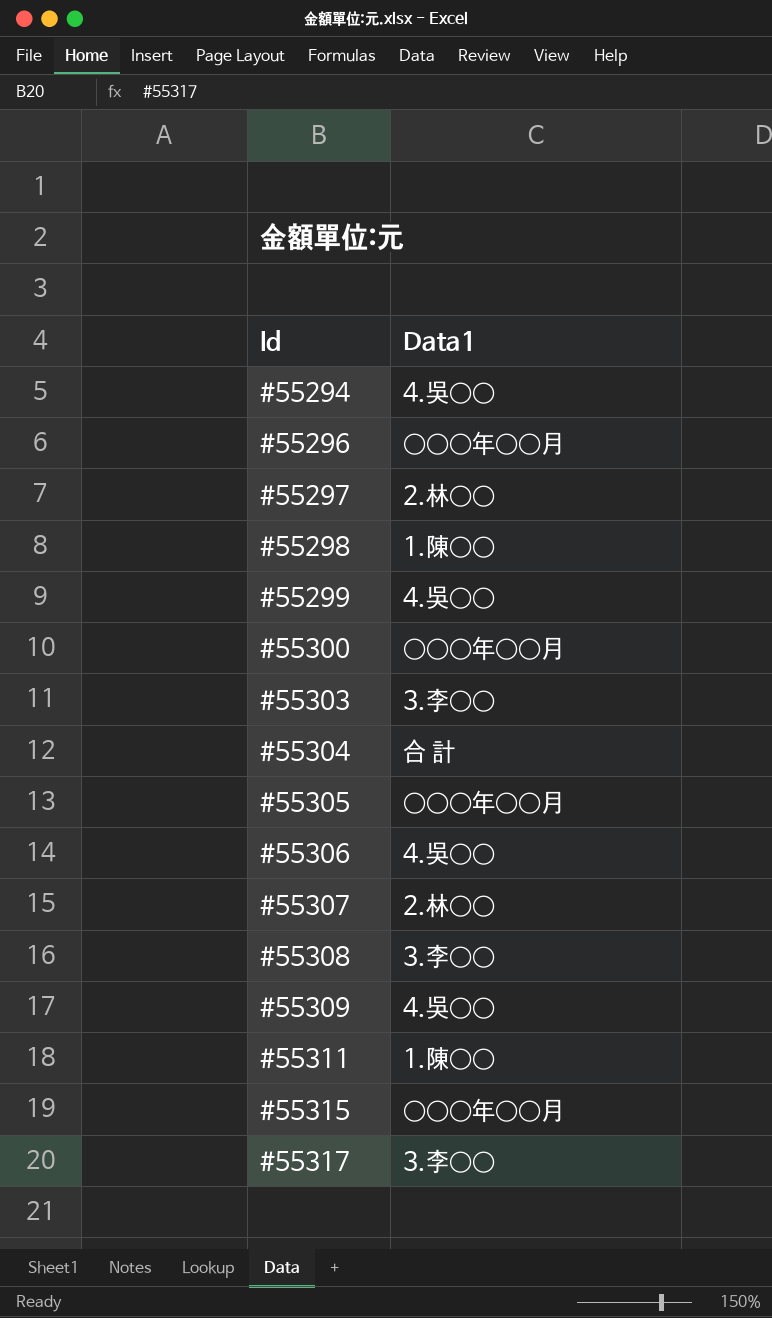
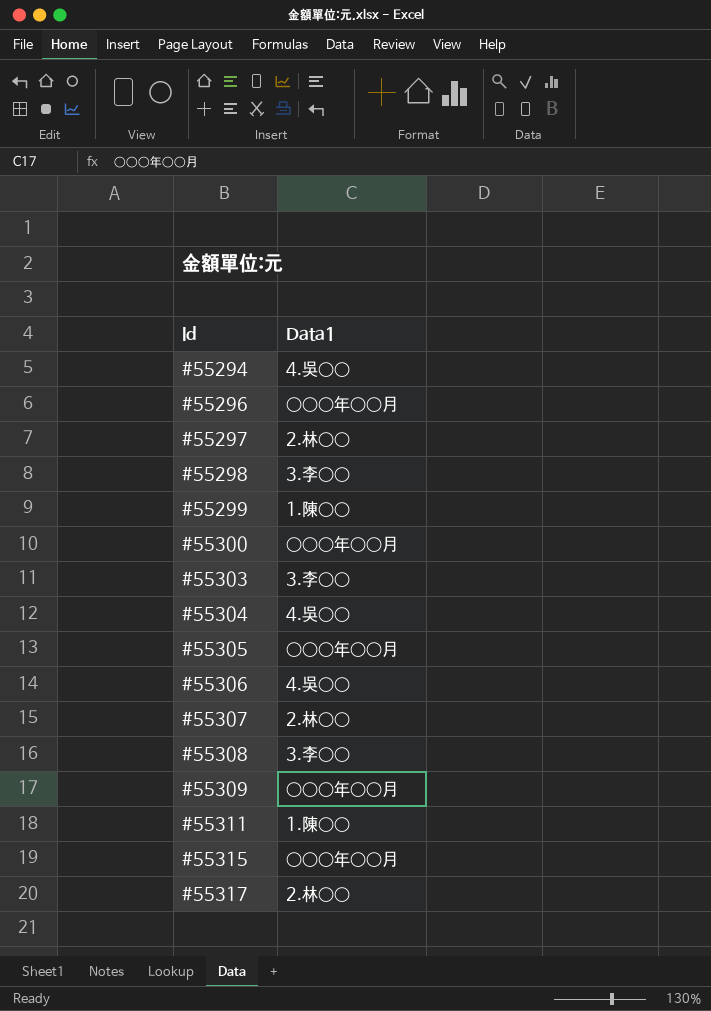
#55298 | Data1: 1.陳○○ -> 3.李○○
#55299 | Data1: 4.吳○○ -> 1.陳○○
#55304 | Data1: 合 計 -> 4.吳○○
#55309 | Data1: 4.吳○○ -> ○○○年○○月
#55317 | Data1: 3.李○○ -> 2.林○○

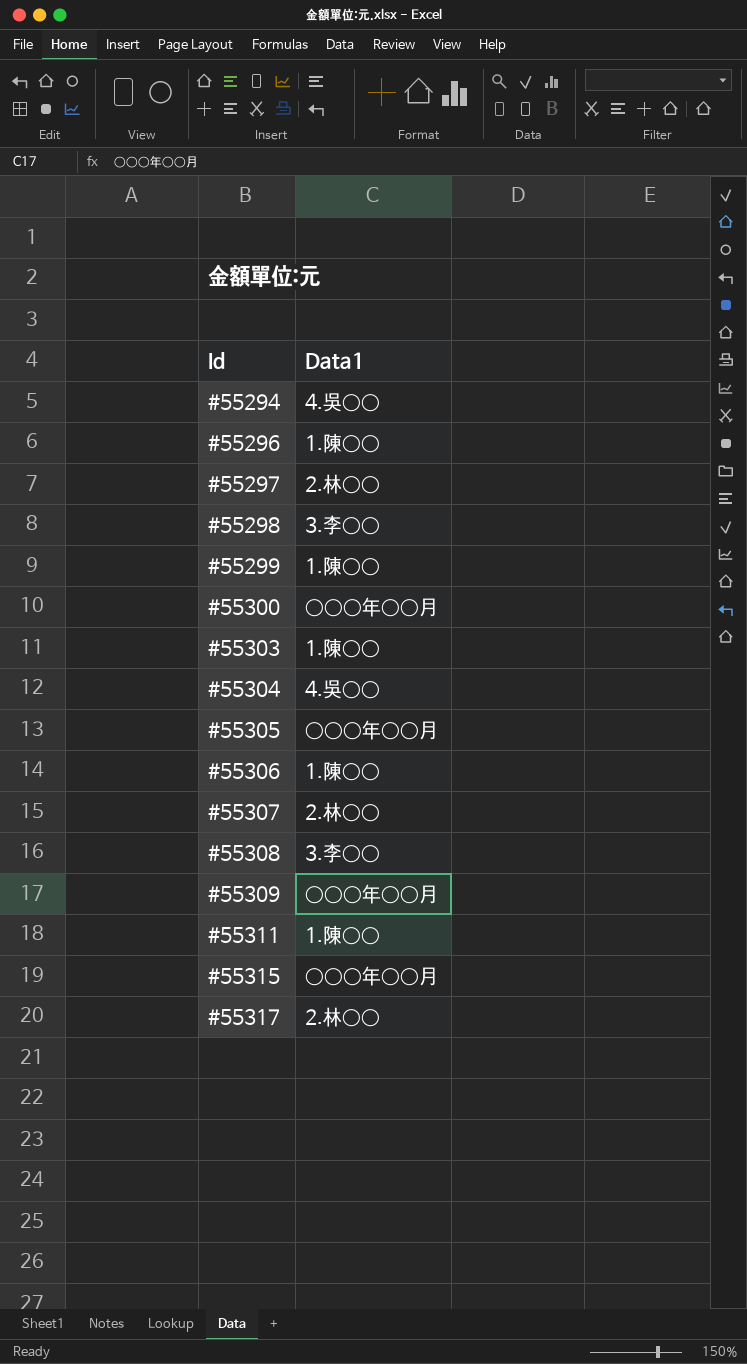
#55296 | Data1: ○○○年○○月 -> 1.陳○○
#55303 | Data1: 3.李○○ -> 1.陳○○
#55306 | Data1: 4.吳○○ -> 1.陳○○

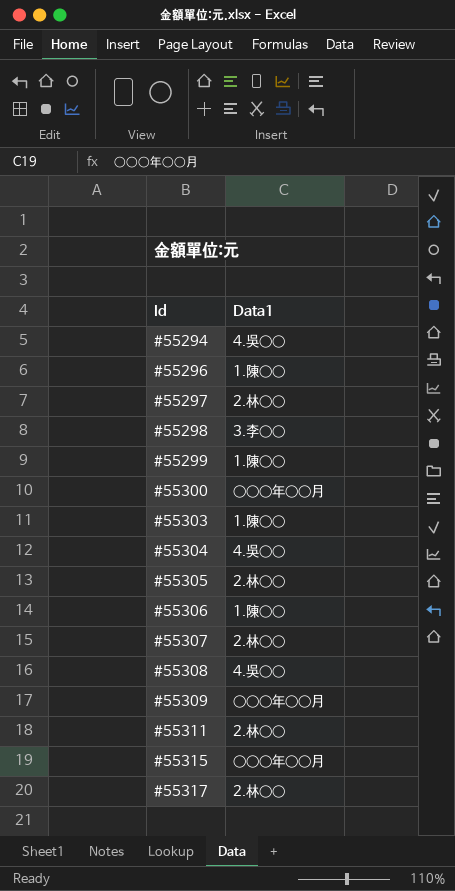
#55305 | Data1: ○○○年○○月 -> 2.林○○
#55308 | Data1: 3.李○○ -> 4.吳○○
#55311 | Data1: 1.陳○○ -> 2.林○○

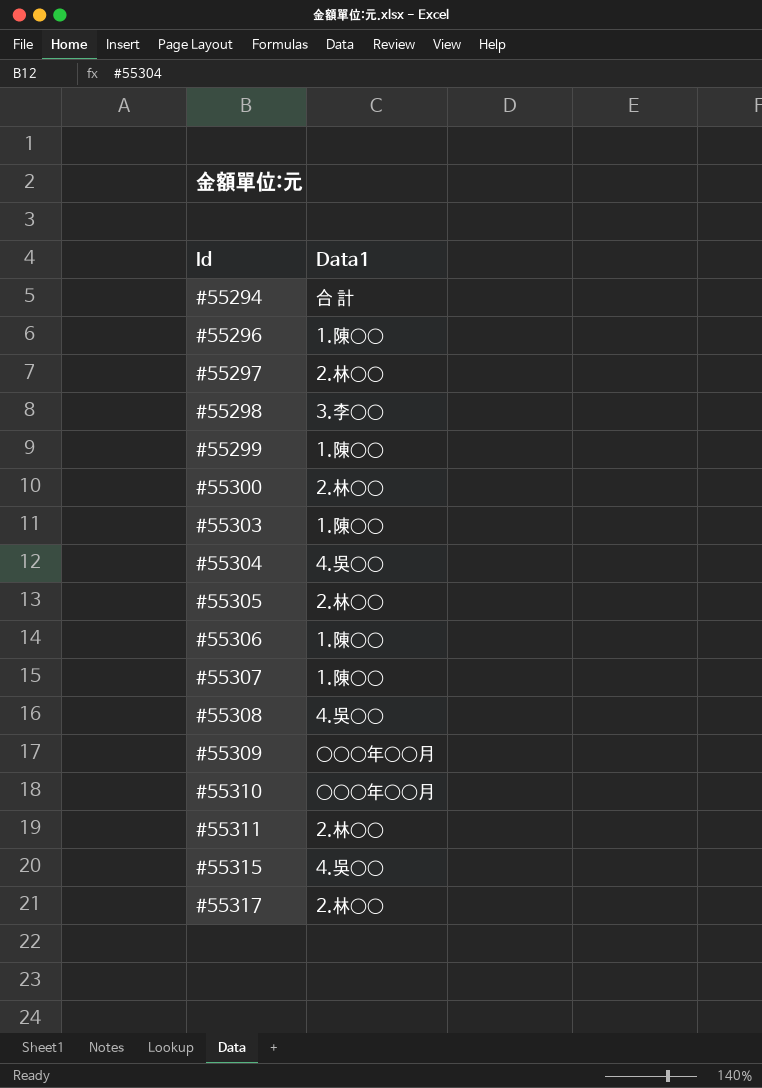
#55294 | Data1: 4.吳○○ -> 合 計
#55300 | Data1: ○○○年○○月 -> 2.林○○
#55307 | Data1: 2.林○○ -> 1.陳○○
row #55310: none -> ○○○年○○月
#55315 | Data1: ○○○年○○月 -> 4.吳○○

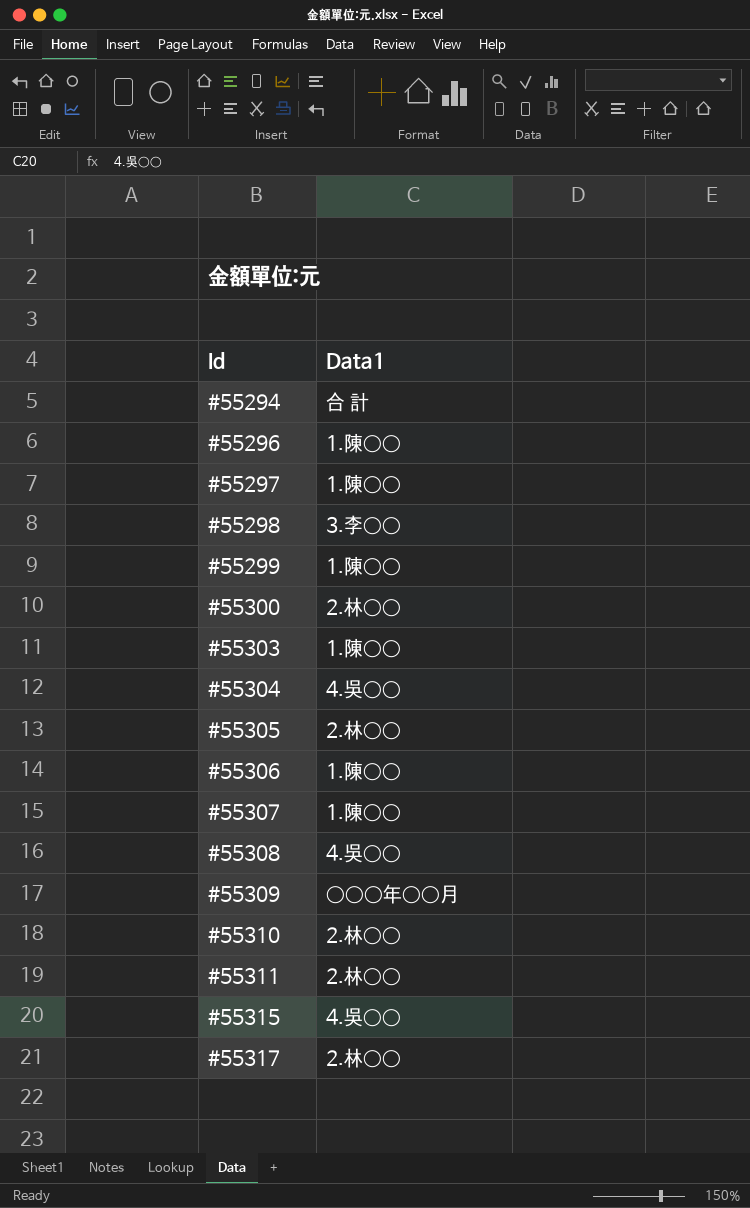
#55297 | Data1: 2.林○○ -> 1.陳○○
#55310 | Data1: ○○○年○○月 -> 2.林○○

